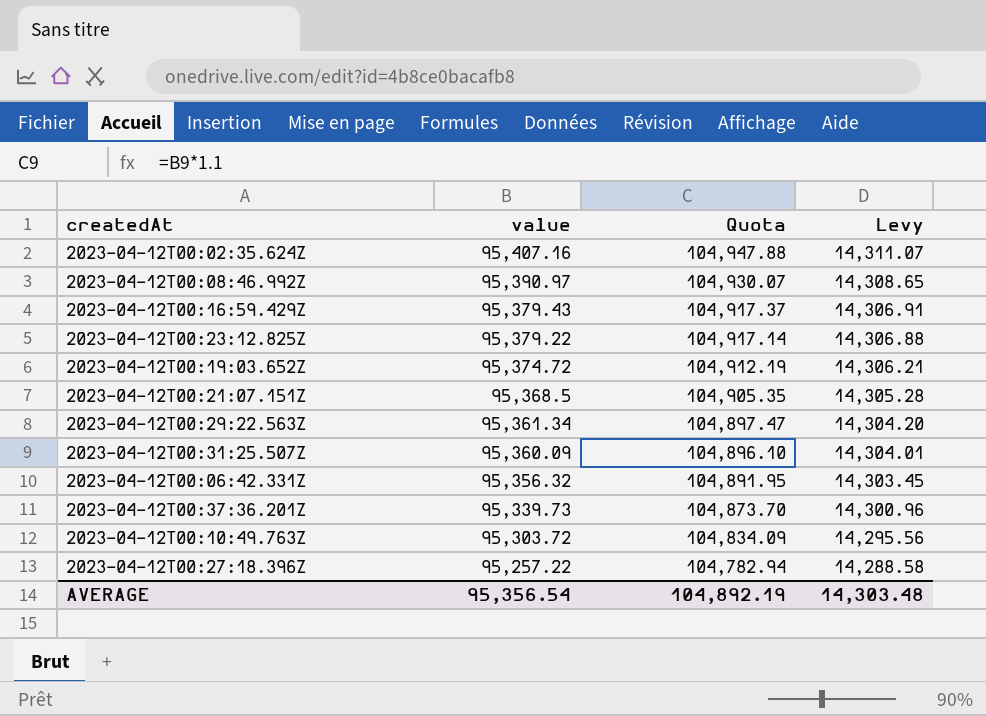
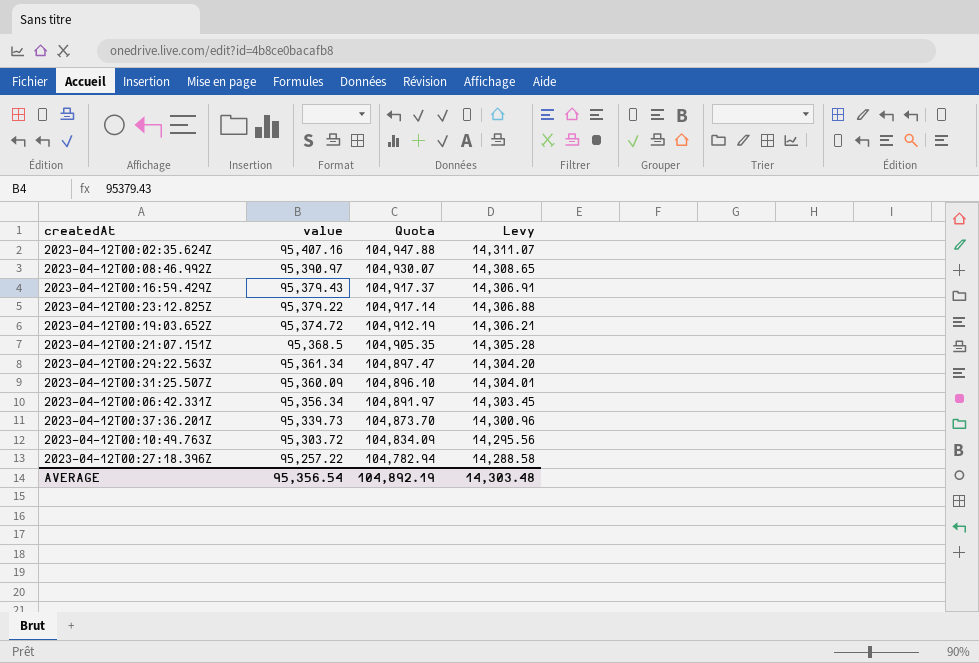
2023-04-12T00:06:42.331Z | value: 95,356.32 -> 95,356.34
2023-04-12T00:06:42.331Z | Quota: 104,891.95 -> 104,891.97

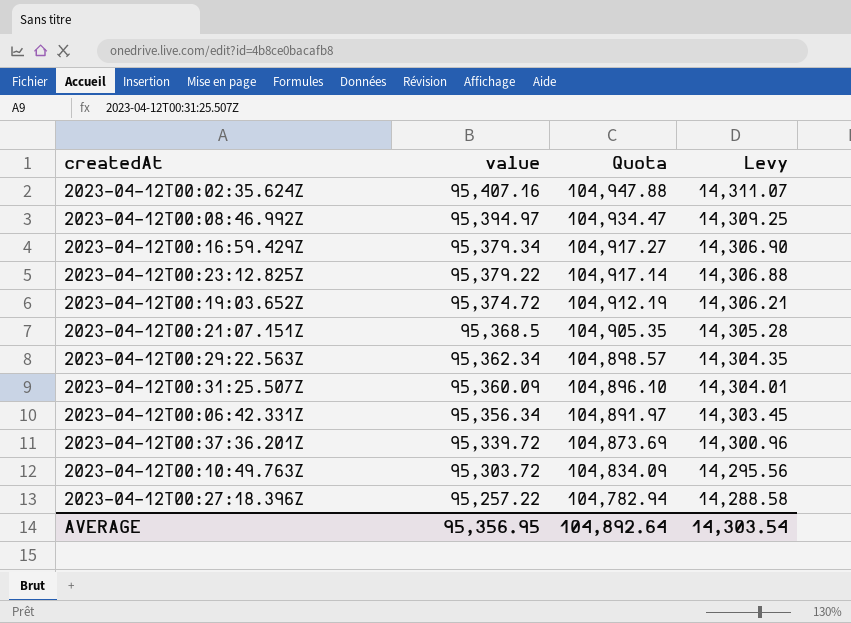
2023-04-12T00:08:46.992Z | value: 95,390.97 -> 95,394.97
2023-04-12T00:08:46.992Z | Quota: 104,930.07 -> 104,934.47
2023-04-12T00:08:46.992Z | Levy: 14,308.65 -> 14,309.25
2023-04-12T00:16:59.429Z | value: 95,379.43 -> 95,379.34
2023-04-12T00:16:59.429Z | Quota: 104,917.37 -> 104,917.27
2023-04-12T00:16:59.429Z | Levy: 14,306.91 -> 14,306.90
2023-04-12T00:29:22.563Z | value: 95,361.34 -> 95,362.34
2023-04-12T00:29:22.563Z | Quota: 104,897.47 -> 104,898.57
2023-04-12T00:29:22.563Z | Levy: 14,304.20 -> 14,304.35
2023-04-12T00:37:36.201Z | value: 95,339.73 -> 95,339.72
2023-04-12T00:37:36.201Z | Quota: 104,873.70 -> 104,873.69
AVERAGE | value: 95,356.54 -> 95,356.95
AVERAGE | Quota: 104,892.19 -> 104,892.64
AVERAGE | Levy: 14,303.48 -> 14,303.54

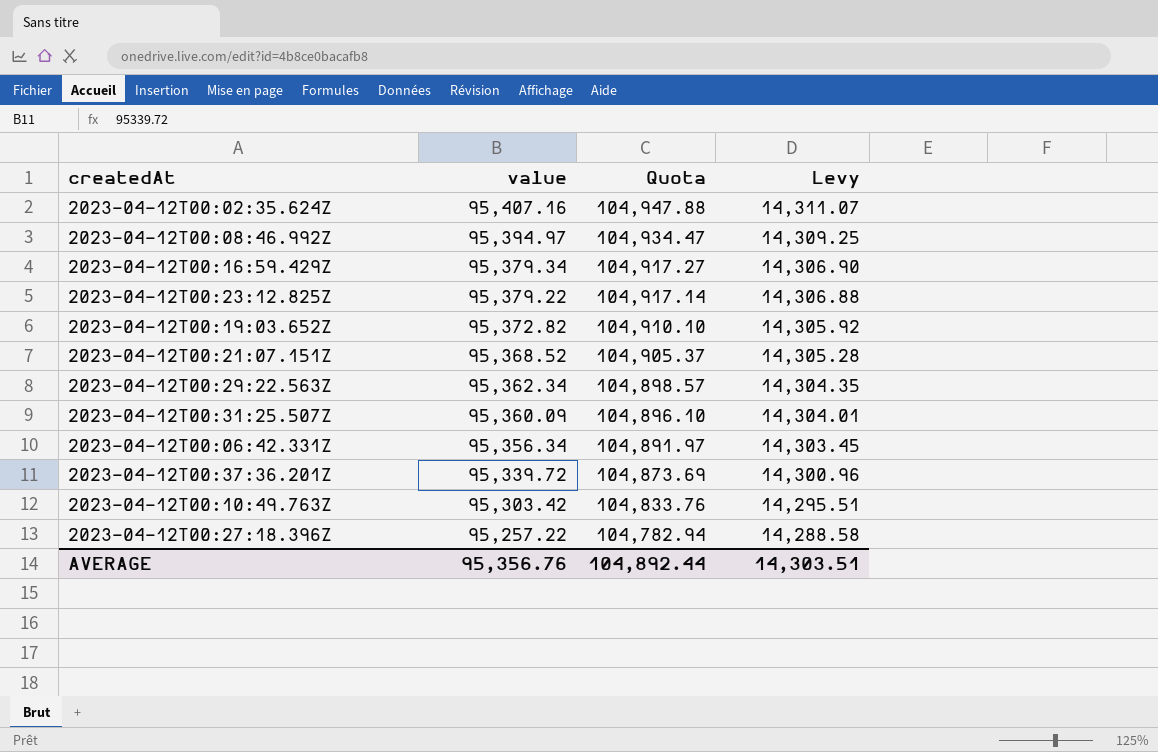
2023-04-12T00:19:03.652Z | value: 95,374.72 -> 95,372.82
2023-04-12T00:19:03.652Z | Quota: 104,912.19 -> 104,910.10
2023-04-12T00:19:03.652Z | Levy: 14,306.21 -> 14,305.92
2023-04-12T00:21:07.151Z | value: 95,368.5 -> 95,368.52
2023-04-12T00:21:07.151Z | Quota: 104,905.35 -> 104,905.37
2023-04-12T00:10:49.763Z | value: 95,303.72 -> 95,303.42
2023-04-12T00:10:49.763Z | Quota: 104,834.09 -> 104,833.76
2023-04-12T00:10:49.763Z | Levy: 14,295.56 -> 14,295.51
AVERAGE | value: 95,356.95 -> 95,356.76
AVERAGE | Quota: 104,892.64 -> 104,892.44
AVERAGE | Levy: 14,303.54 -> 14,303.51

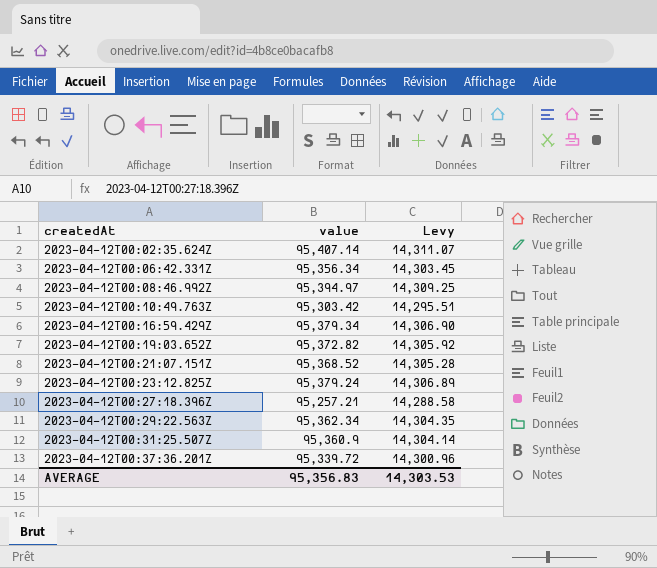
row order: value descending -> createdAt ascending
column Quota | formula: [value] * 1.1 -> none
2023-04-12T00:02:35.624Z | value: 95,407.16 -> 95,407.14
2023-04-12T00:23:12.825Z | value: 95,379.22 -> 95,379.24
2023-04-12T00:23:12.825Z | Levy: 14,306.88 -> 14,306.89
2023-04-12T00:27:18.396Z | value: 95,257.22 -> 95,257.21
2023-04-12T00:31:25.507Z | value: 95,360.09 -> 95,360.9
2023-04-12T00:31:25.507Z | Levy: 14,304.01 -> 14,304.14
AVERAGE | value: 95,356.76 -> 95,356.83
AVERAGE | Levy: 14,303.51 -> 14,303.53

